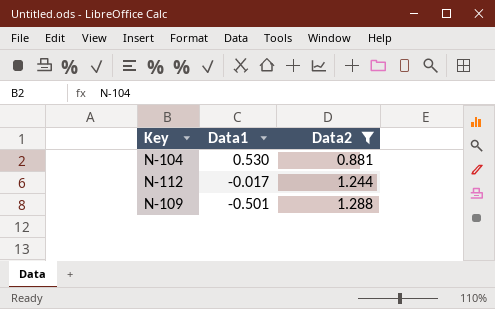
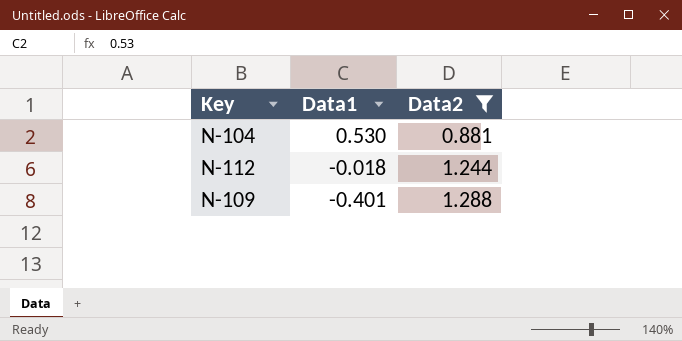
N-112 | Data1: -0.017 -> -0.018
N-109 | Data1: -0.501 -> -0.401

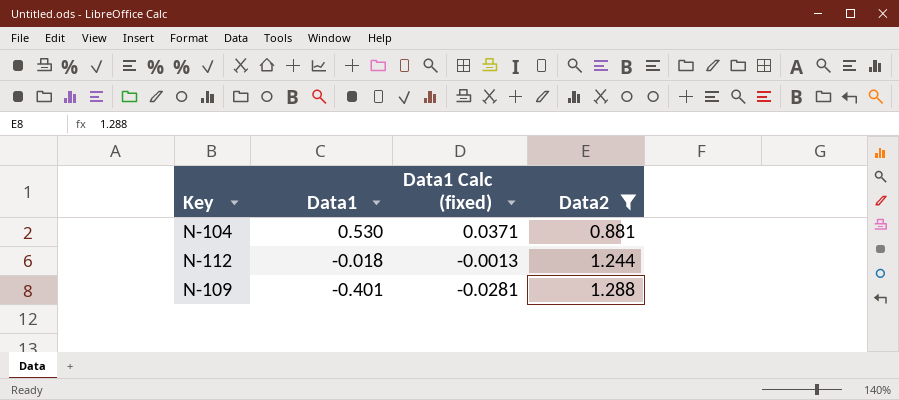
column Data1 Calc (fixed) | formula: none -> [Data1] * 0.07

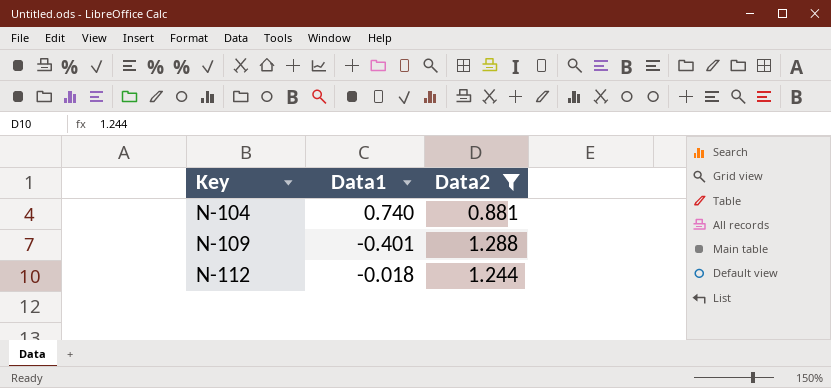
row order: Data1 descending -> Key ascending
column Data1 Calc (fixed) | formula: [Data1] * 0.07 -> none
N-104 | Data1: 0.530 -> 0.740

